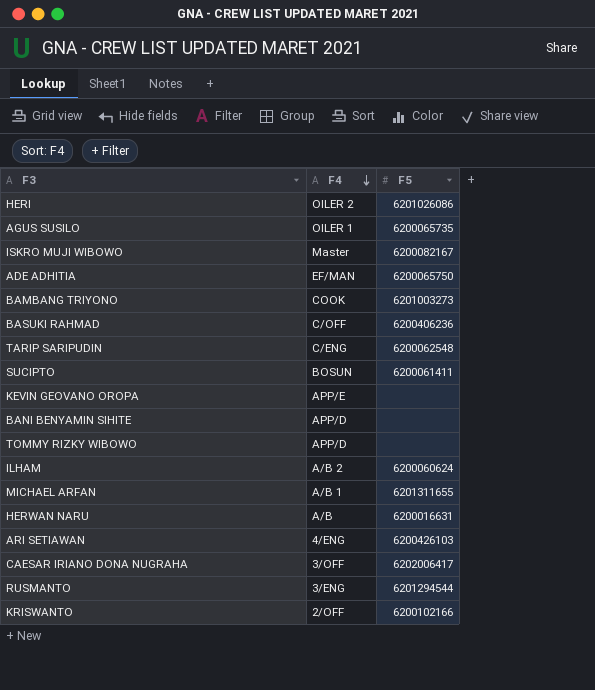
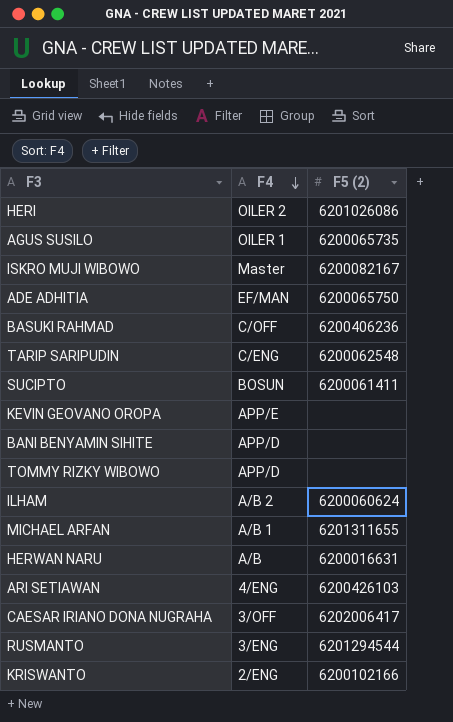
column name: F5 -> F5 (2)
row BAMBANG TRIYONO: COOK | 6201003273 -> none
KRISWANTO | F4: 2/OFF -> 2/ENG

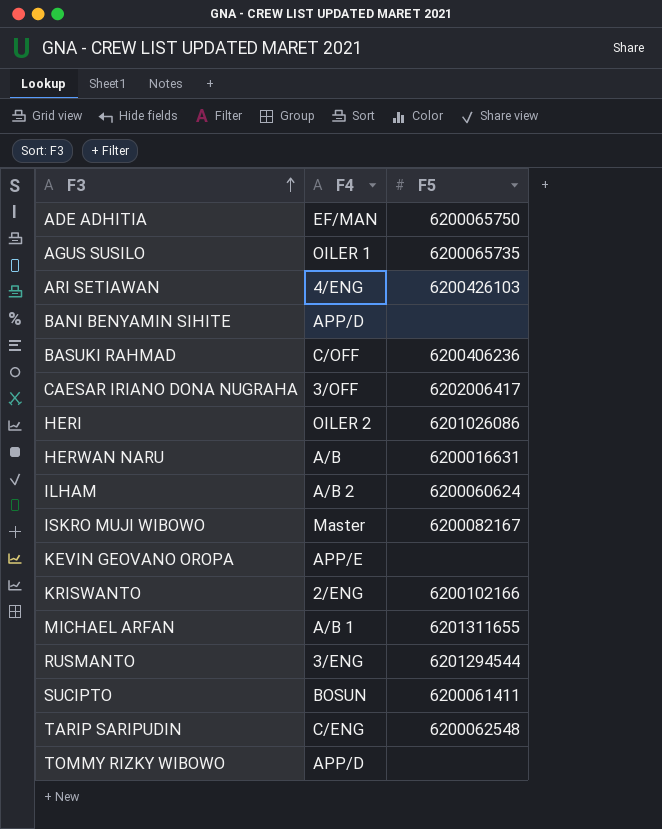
row order: F4 descending -> F3 ascending
column name: F5 (2) -> F5

